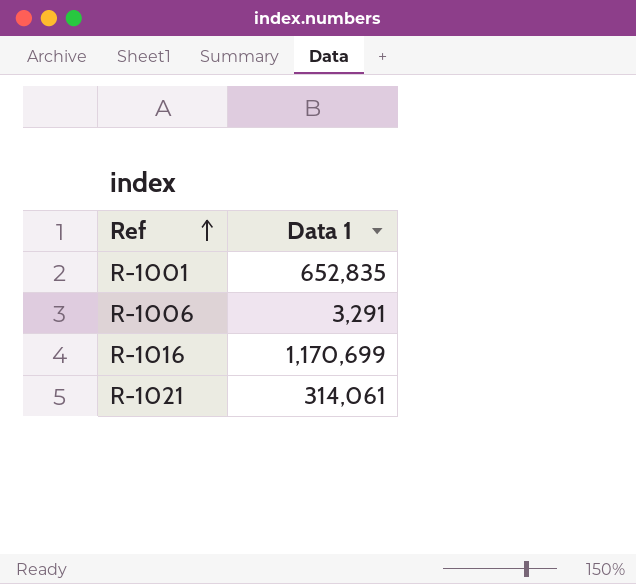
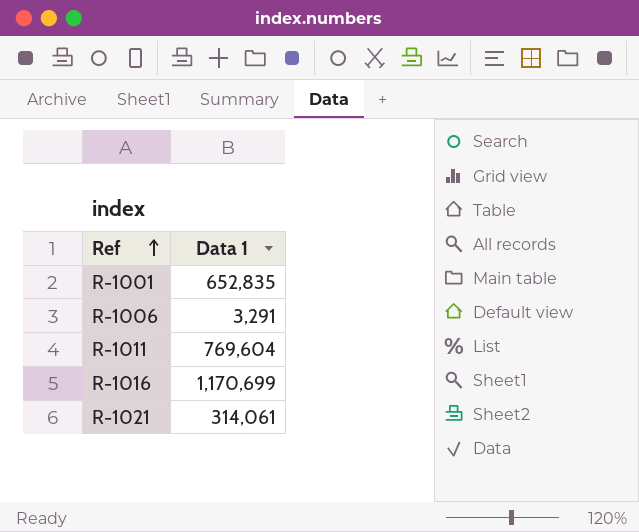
row R-1011: none -> 769,604

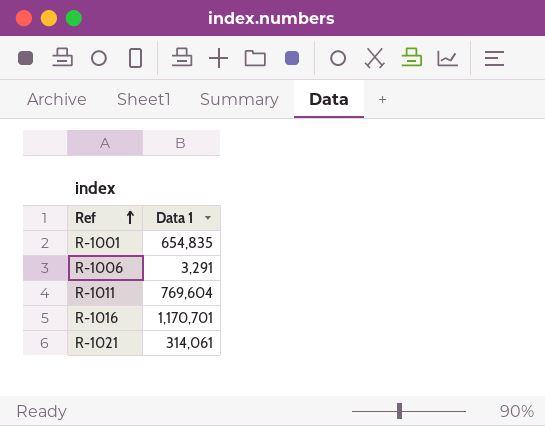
R-1001 | Data 1: 652,835 -> 654,835
R-1016 | Data 1: 1,170,699 -> 1,170,701

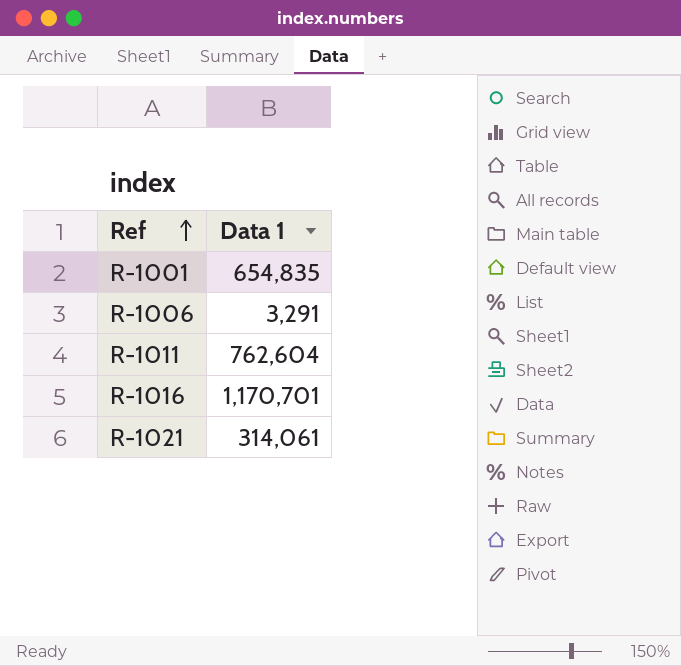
R-1011 | Data 1: 769,604 -> 762,604

